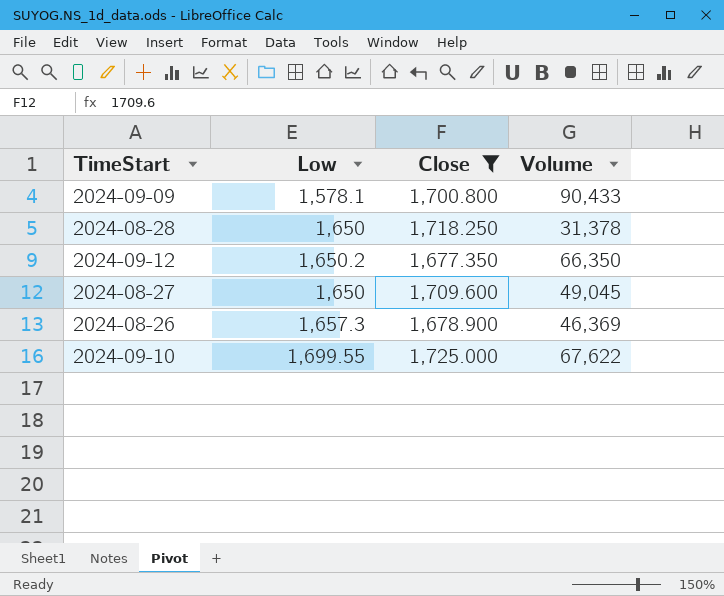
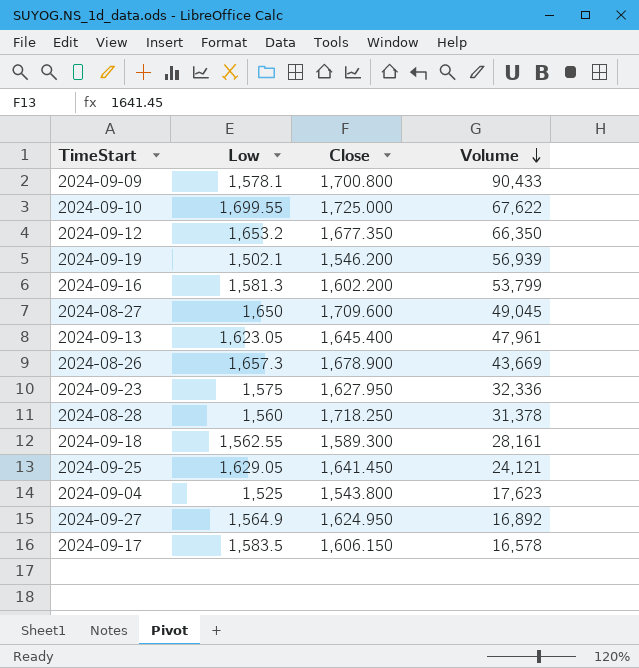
filter: Close >= 1,677.350 -> none
row order: none -> Volume descending
2024-09-12 | Low: 1,650.2 -> 1,653.2
2024-08-26 | Volume: 46,369 -> 43,669
2024-08-28 | Low: 1,650 -> 1,560

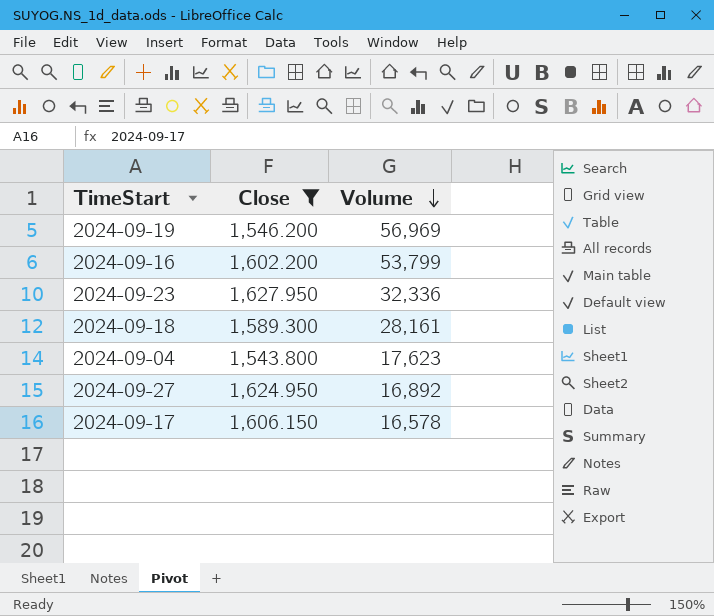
filter: none -> Close <= 1,627.950
column Low | position: 2 -> none
2024-09-19 | Volume: 56,939 -> 56,969

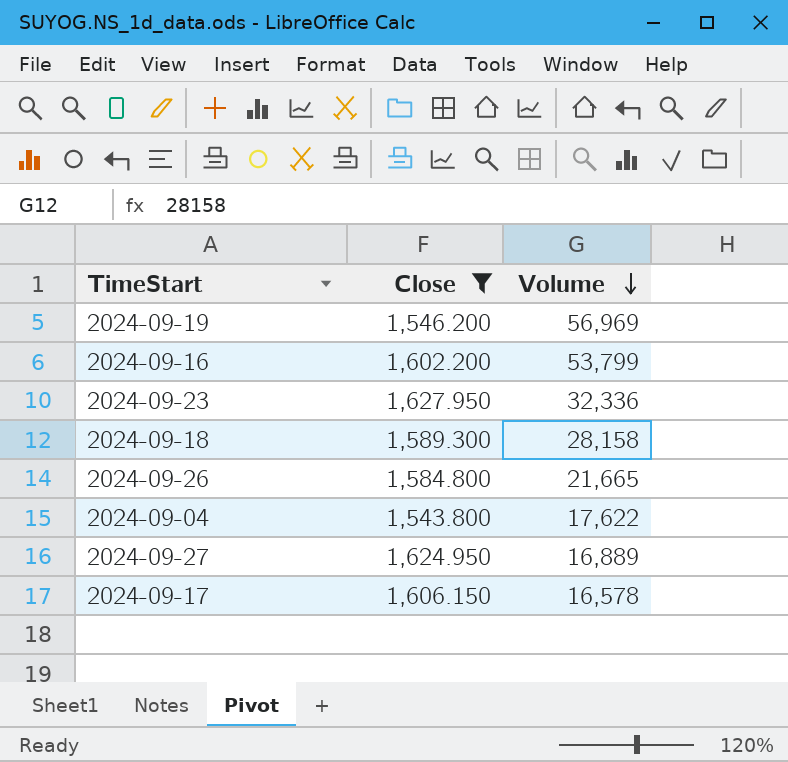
2024-09-18 | Volume: 28,161 -> 28,158
row 2024-09-26: none -> 1,584.800 | 21,665
2024-09-04 | Volume: 17,623 -> 17,622
2024-09-27 | Volume: 16,892 -> 16,889

